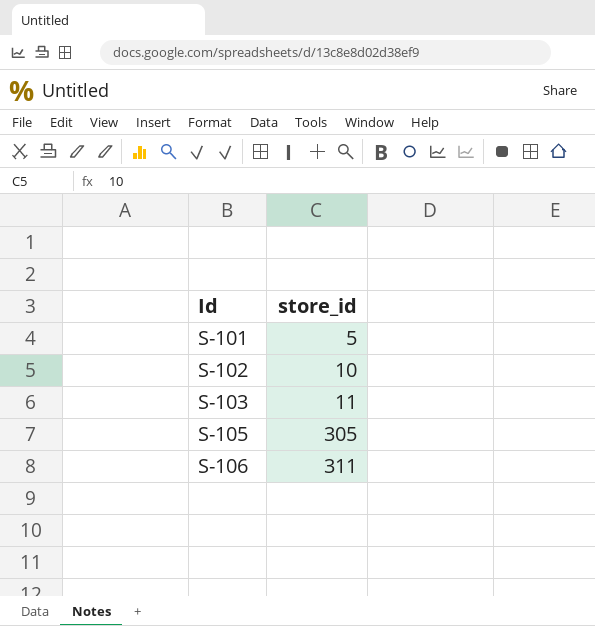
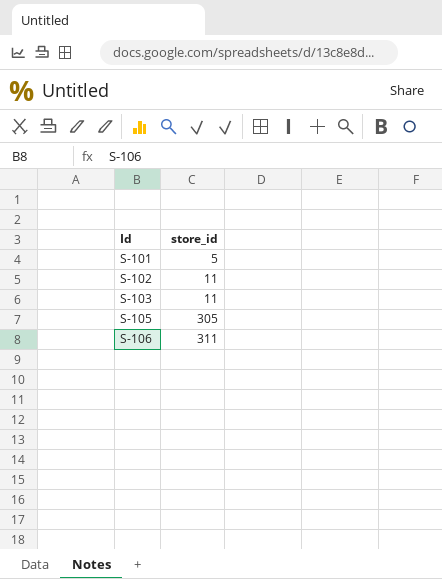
S-102 | store_id: 10 -> 11

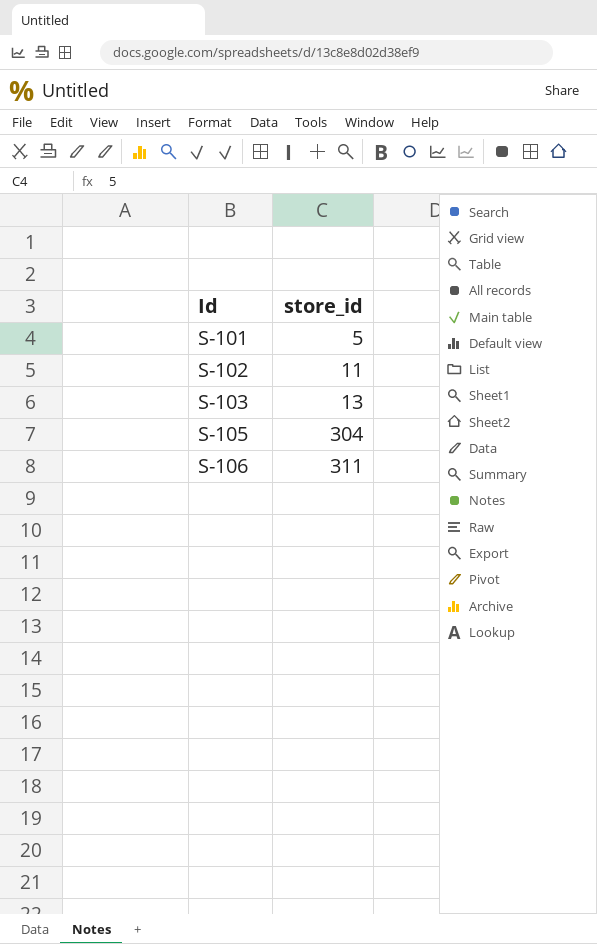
S-103 | store_id: 11 -> 13
S-105 | store_id: 305 -> 304

